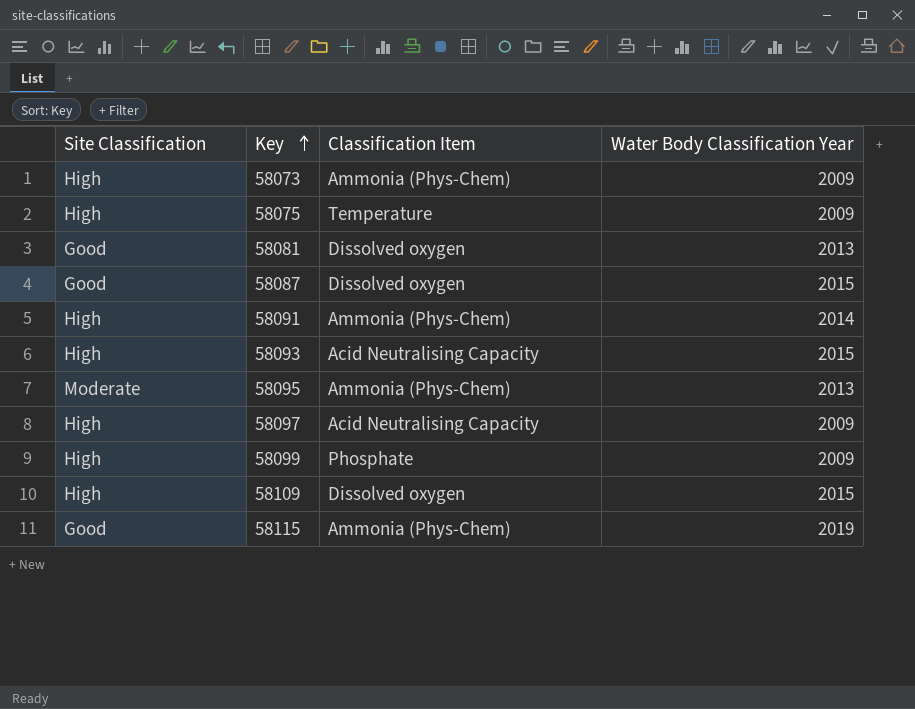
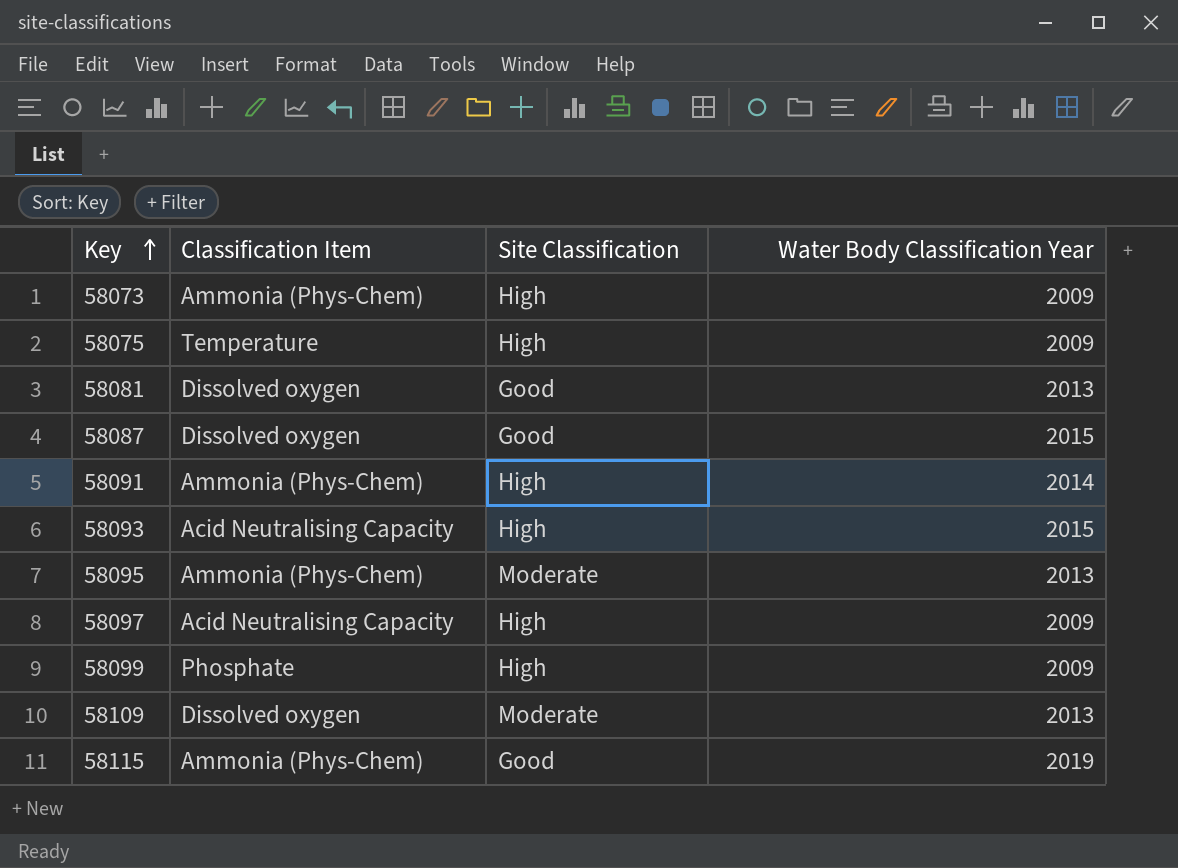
column Site Classification | position: 1 -> 3
58109 | Site Classification: High -> Moderate
58109 | Water Body Classification Year: 2015 -> 2013

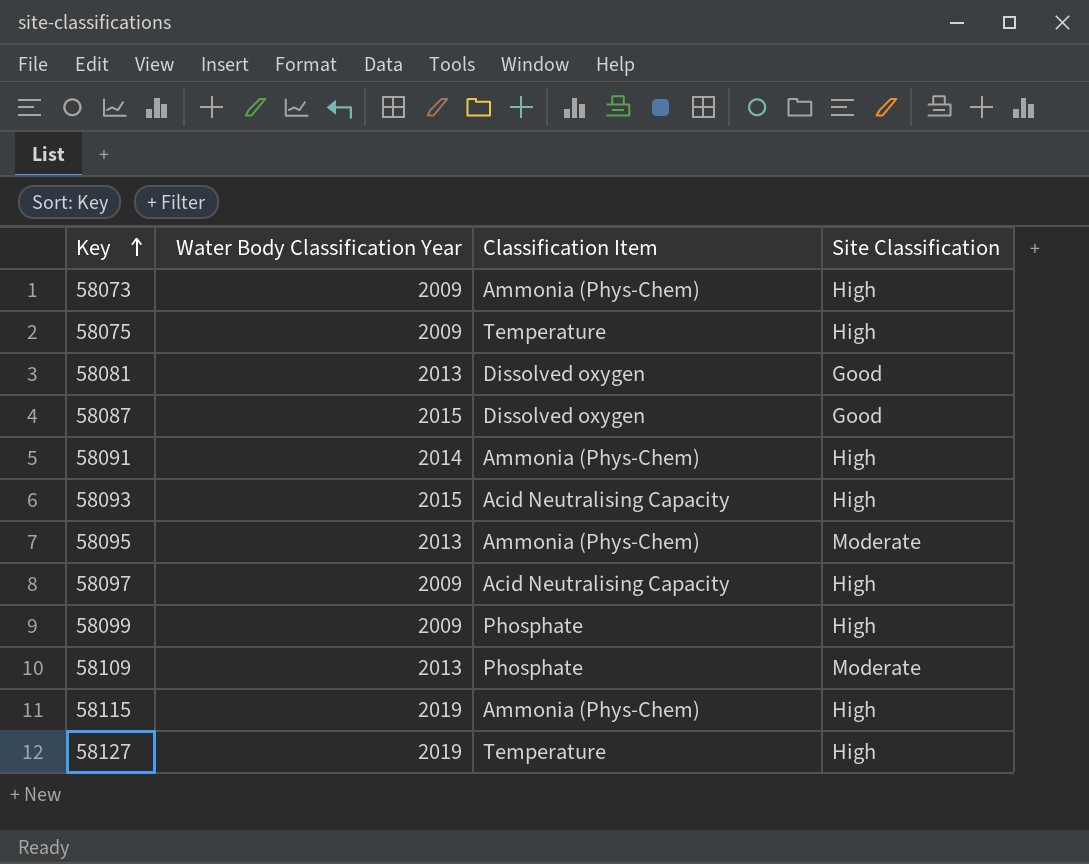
column Water Body Classification Year | position: 4 -> 2
58109 | Classification Item: Dissolved oxygen -> Phosphate
58115 | Site Classification: Good -> High
row 58127: none -> 2019 | Temperature | High

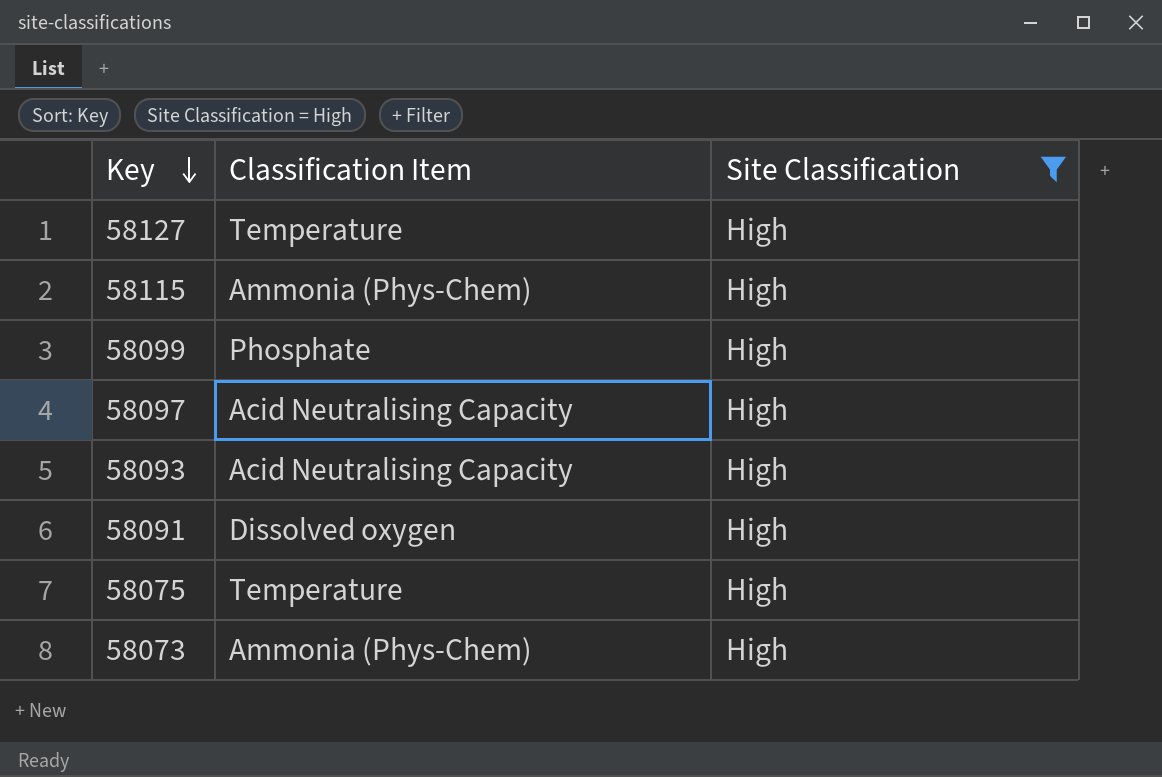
filter: none -> Site Classification = High
row order: Key ascending -> Key descending
column Water Body Classification Year | position: 2 -> none
58091 | Classification Item: Ammonia (Phys-Chem) -> Dissolved oxygen

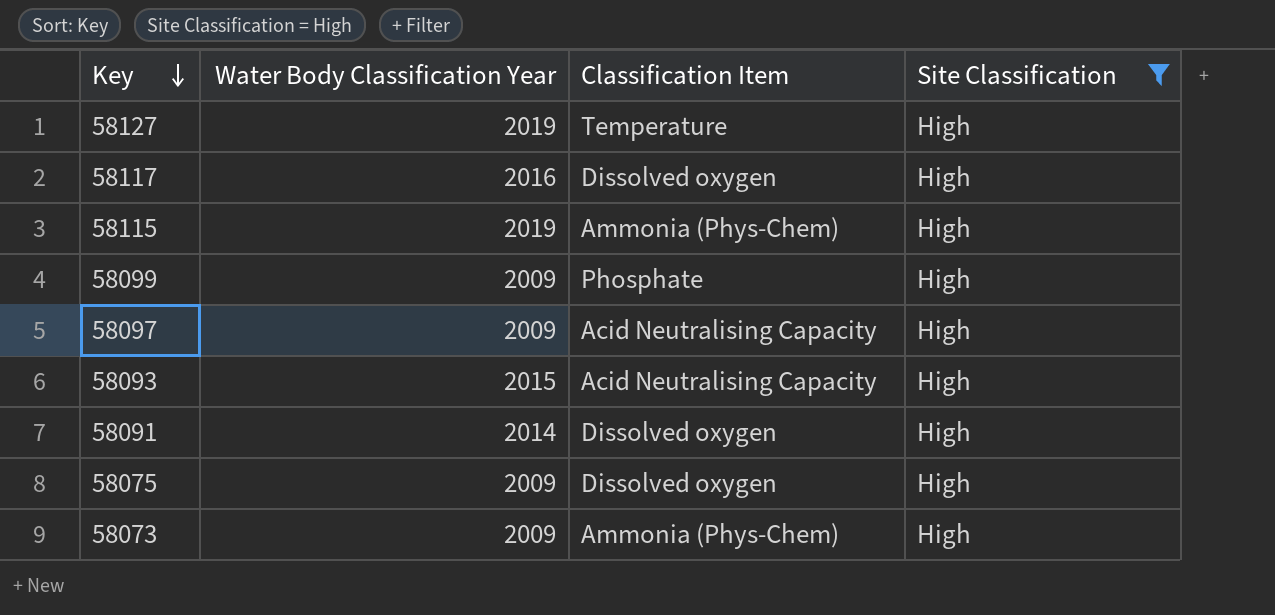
column Water Body Classification Year | position: none -> 2
row 58117: none -> 2016 | Dissolved oxygen | High
58075 | Classification Item: Temperature -> Dissolved oxygen

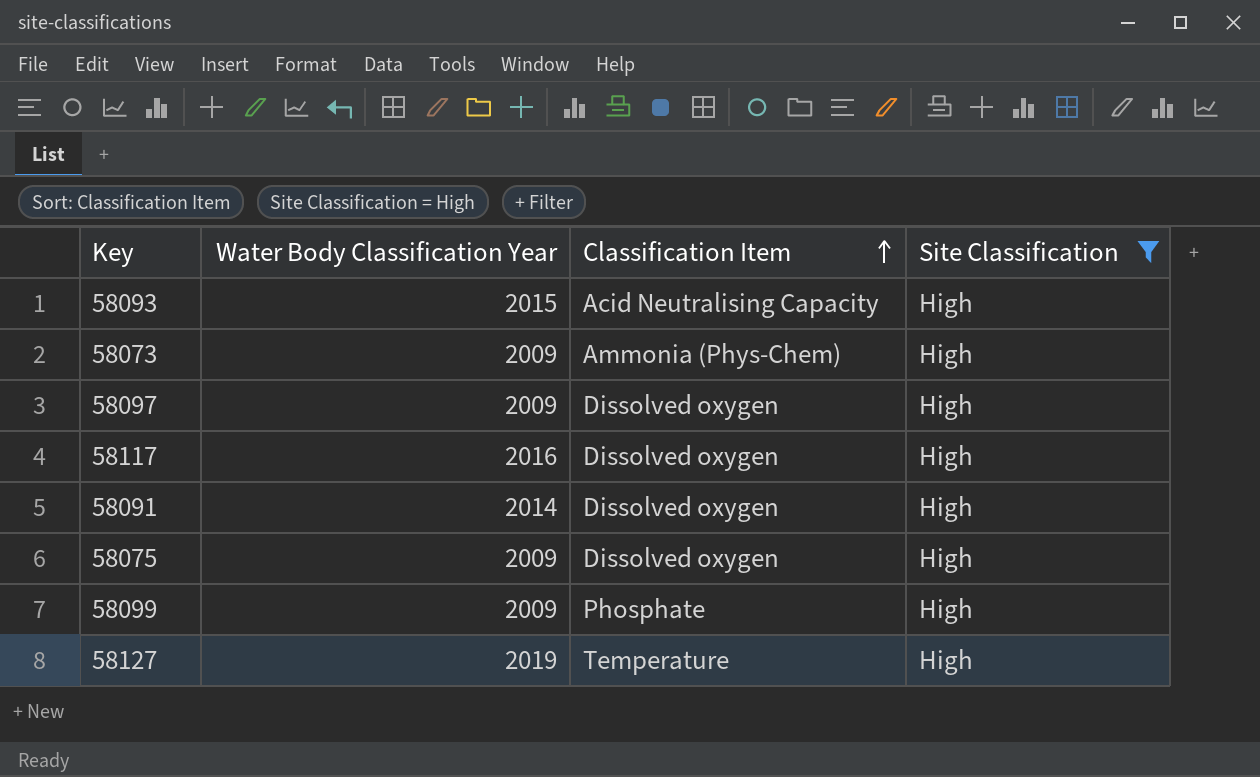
row order: Key descending -> Classification Item ascending
row 58115: 2019 | Ammonia (Phys-Chem) | High -> none
58097 | Classification Item: Acid Neutralising Capacity -> Dissolved oxygen

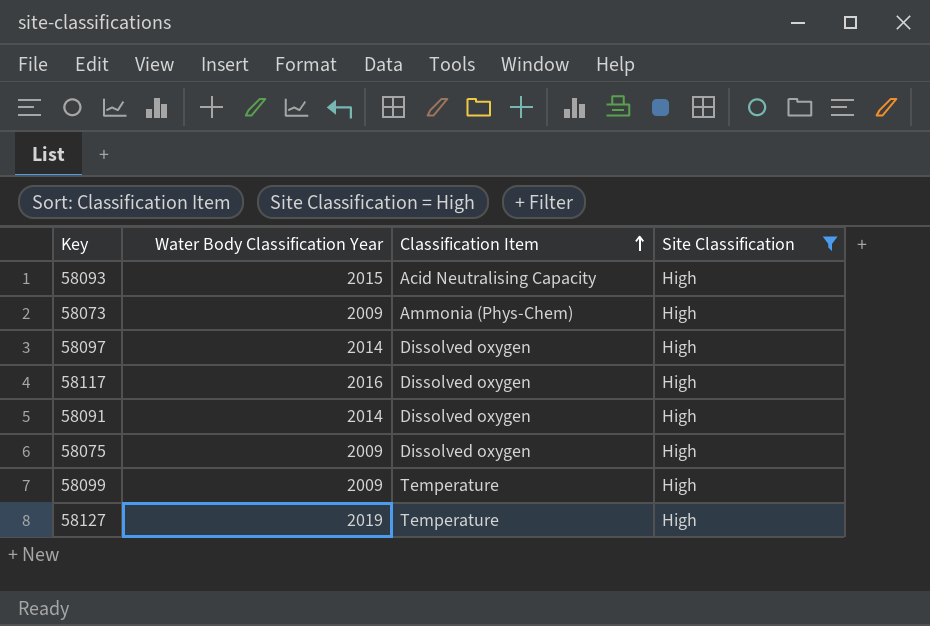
58097 | Water Body Classification Year: 2009 -> 2014
58099 | Classification Item: Phosphate -> Temperature

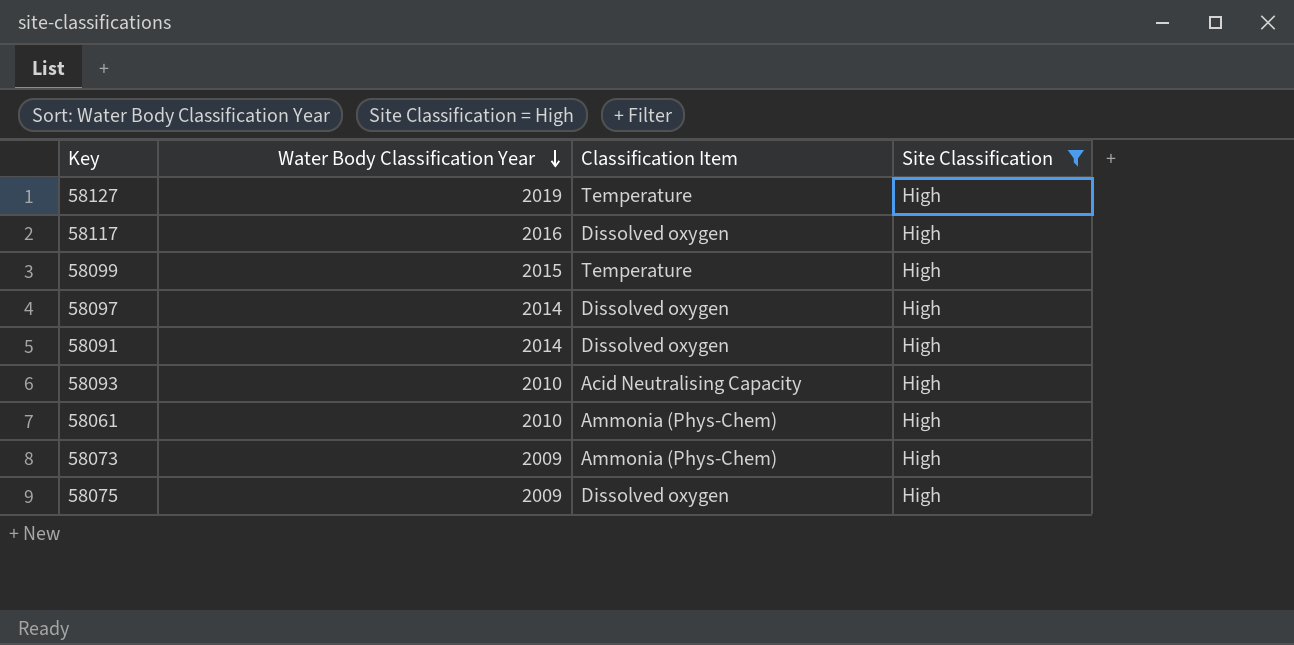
row order: Classification Item ascending -> Water Body Classification Year descending
58099 | Water Body Classification Year: 2009 -> 2015
58093 | Water Body Classification Year: 2015 -> 2010
row 58061: none -> 2010 | Ammonia (Phys-Chem) | High

